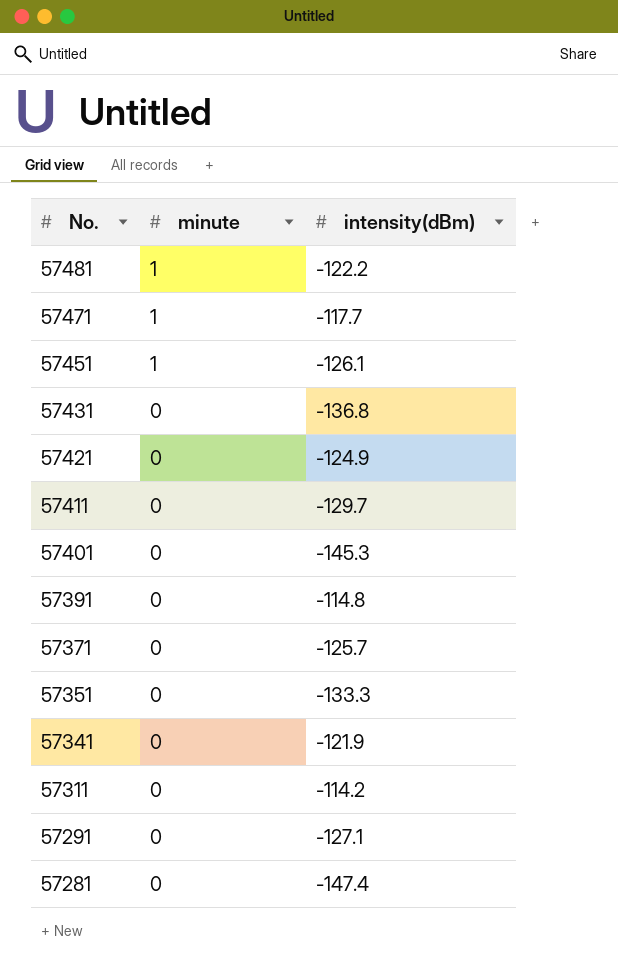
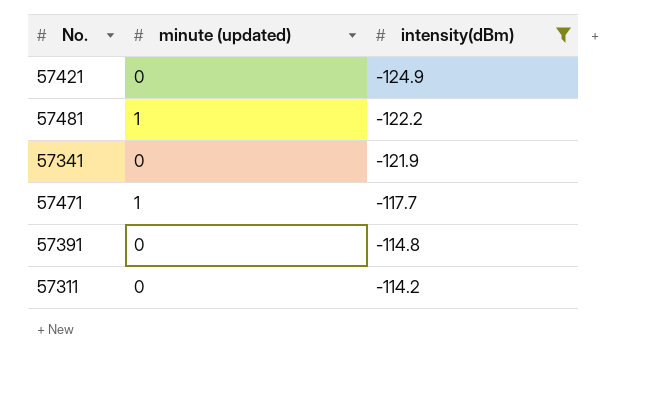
filter: none -> intensity(dBm) >= -124.9
row order: No. descending -> intensity(dBm) ascending
column name: minute -> minute (updated)

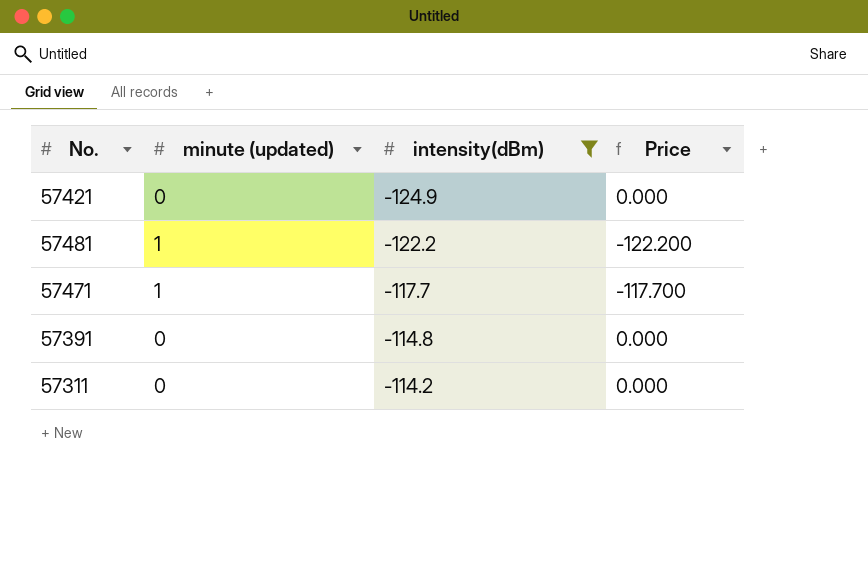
column Price | formula: none -> [minute (updated)] * [intensity(dBm)]
row 57341: 0 | -121.9 -> none

